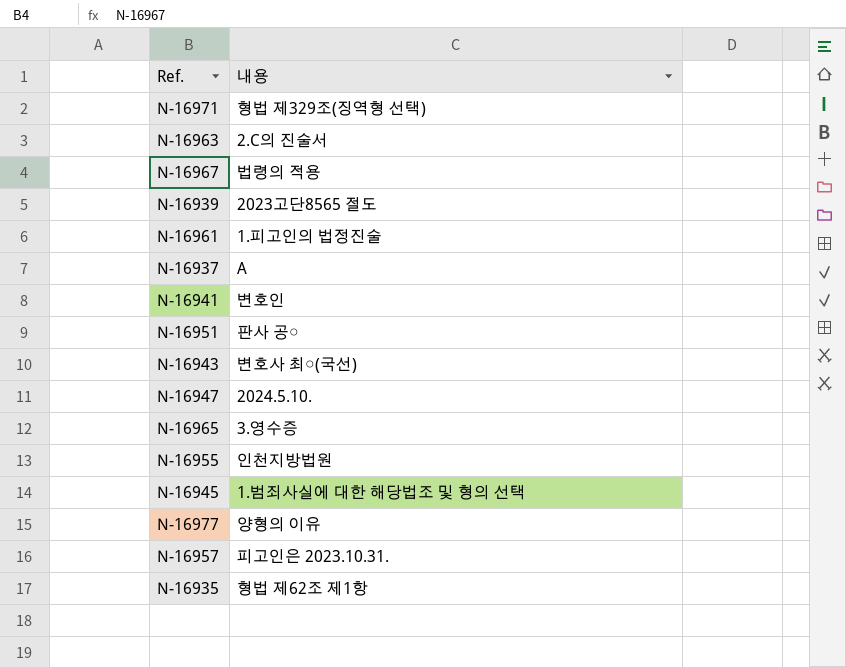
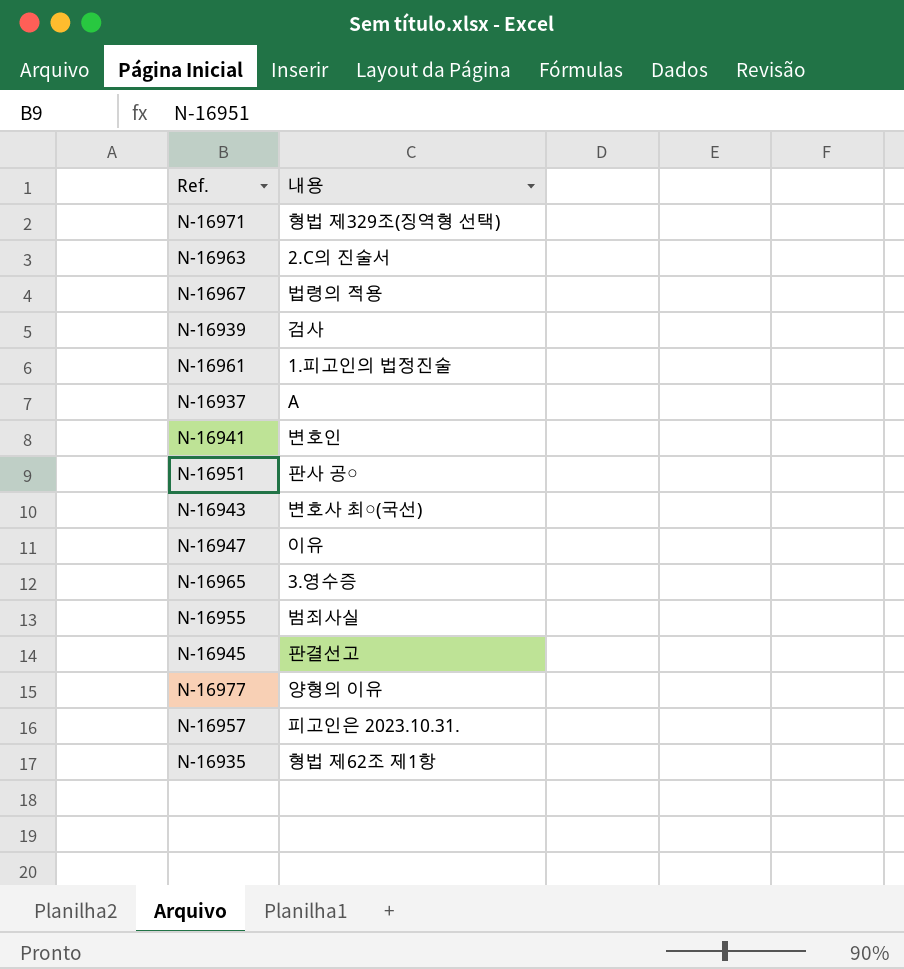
N-16939 | 내용: 2023고단8565 절도 -> 검사
N-16947 | 내용: 2024.5.10. -> 이유
N-16955 | 내용: 인천지방법원 -> 범죄사실
N-16945 | 내용: 1.범죄사실에 대한 해당법조 및 형의 선택 -> 판결선고

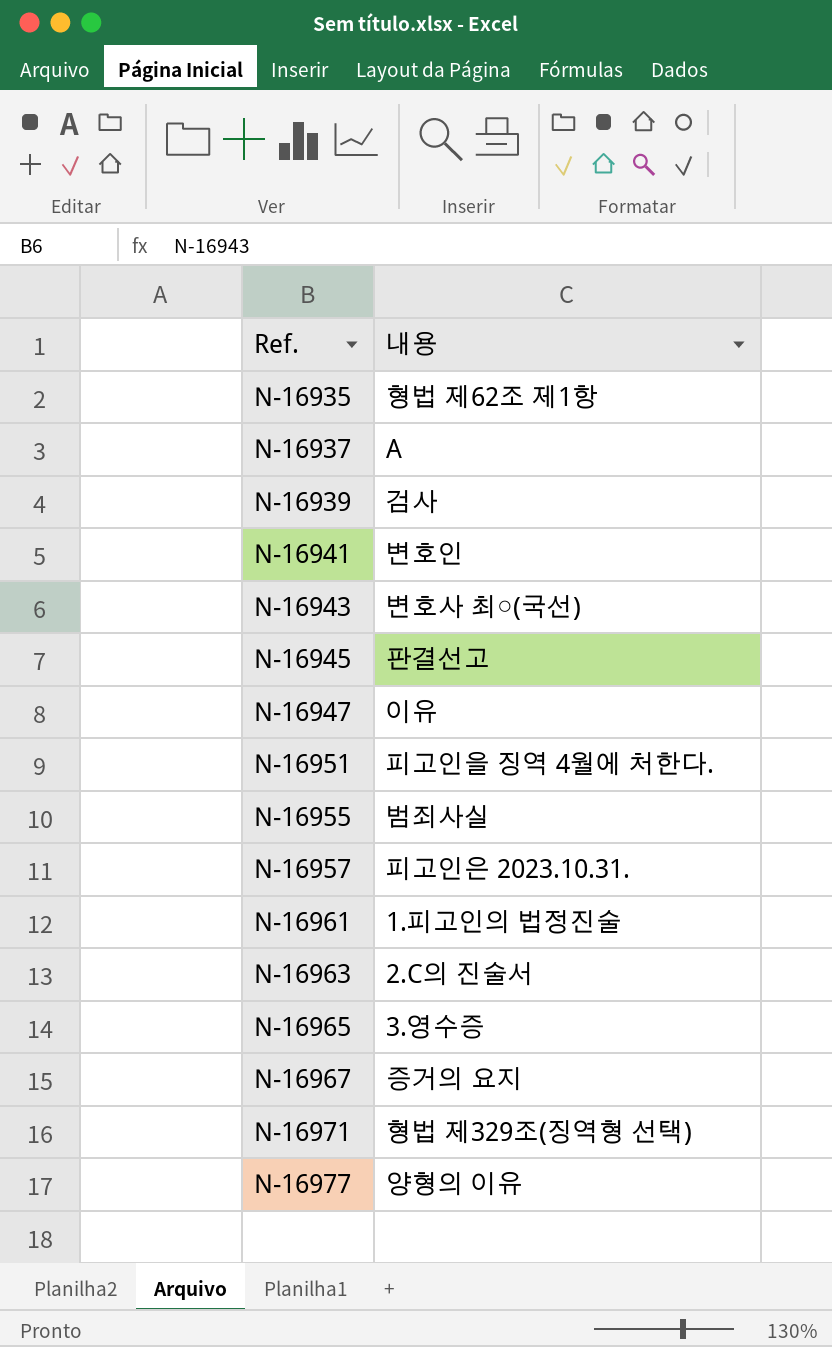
row order: none -> Ref. ascending
N-16951 | 내용: 판사 공○ -> 피고인을 징역 4월에 처한다.
N-16967 | 내용: 법령의 적용 -> 증거의 요지

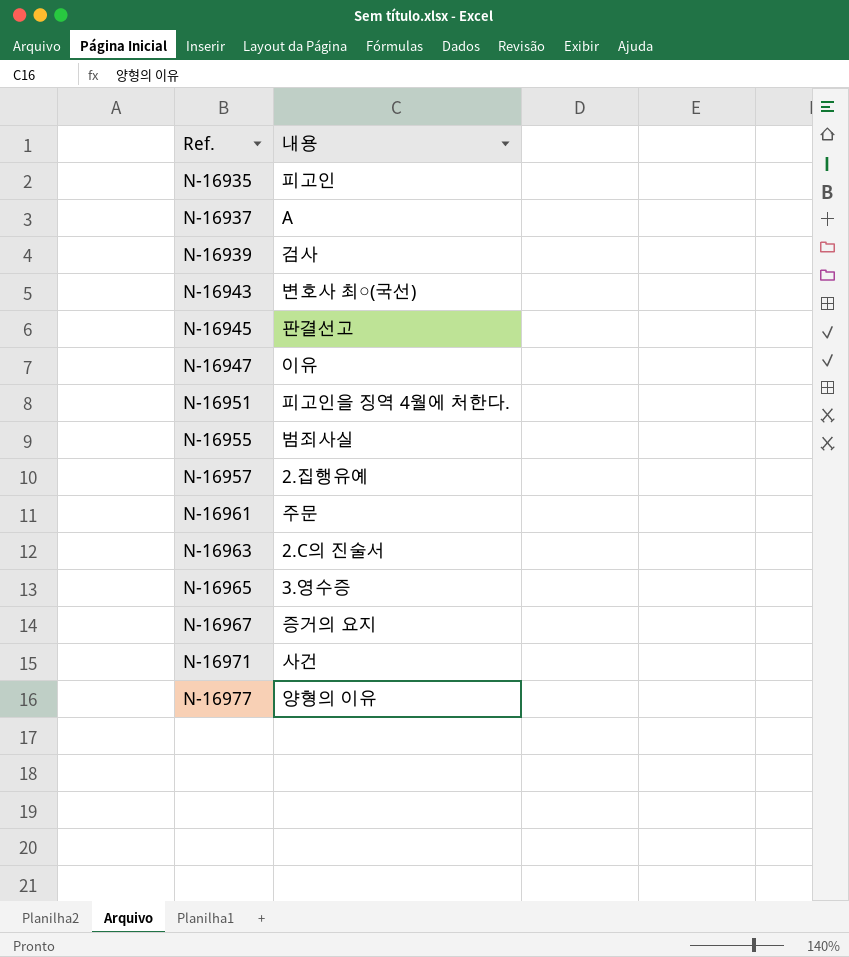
row N-16941: 변호인 -> none
N-16935 | 내용: 형법 제62조 제1항 -> 피고인
N-16957 | 내용: 피고인은 2023.10.31. -> 2.집행유예
N-16961 | 내용: 1.피고인의 법정진술 -> 주문
N-16971 | 내용: 형법 제329조(징역형 선택) -> 사건

